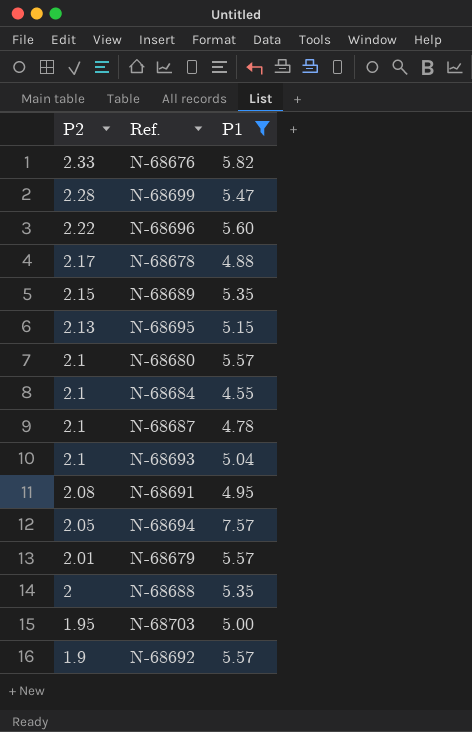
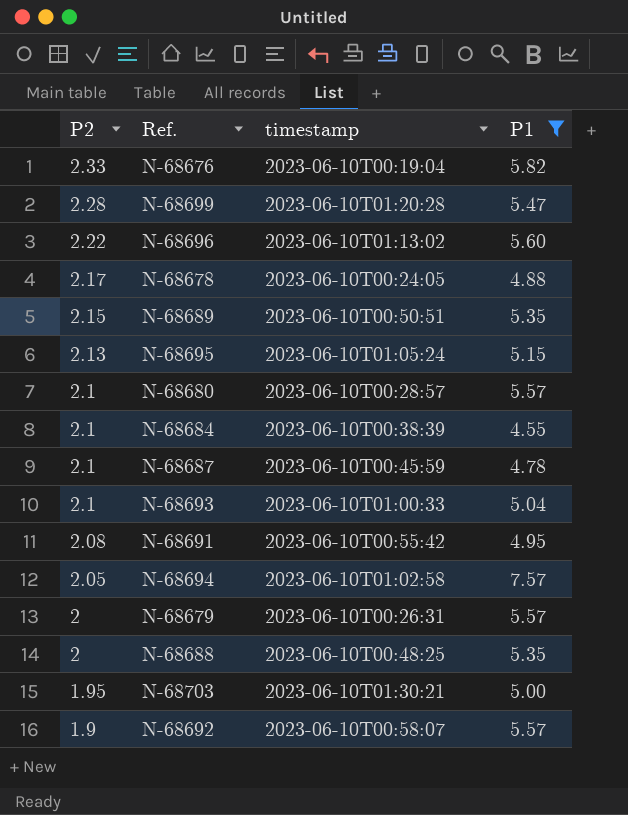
column timestamp | position: none -> 3
N-68679 | P2: 2.01 -> 2

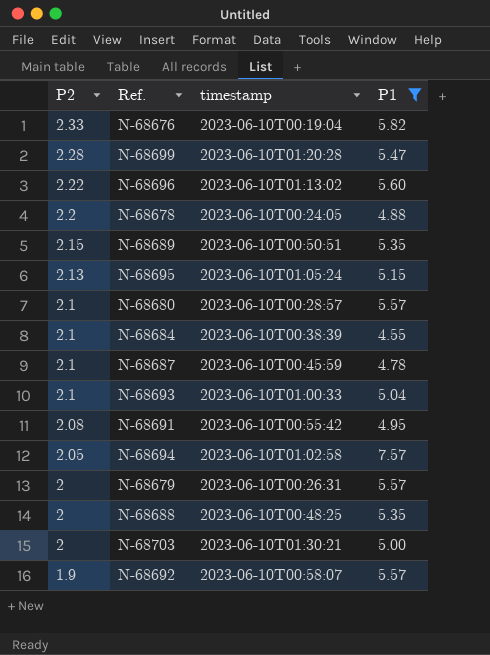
N-68678 | P2: 2.17 -> 2.2
N-68703 | P2: 1.95 -> 2

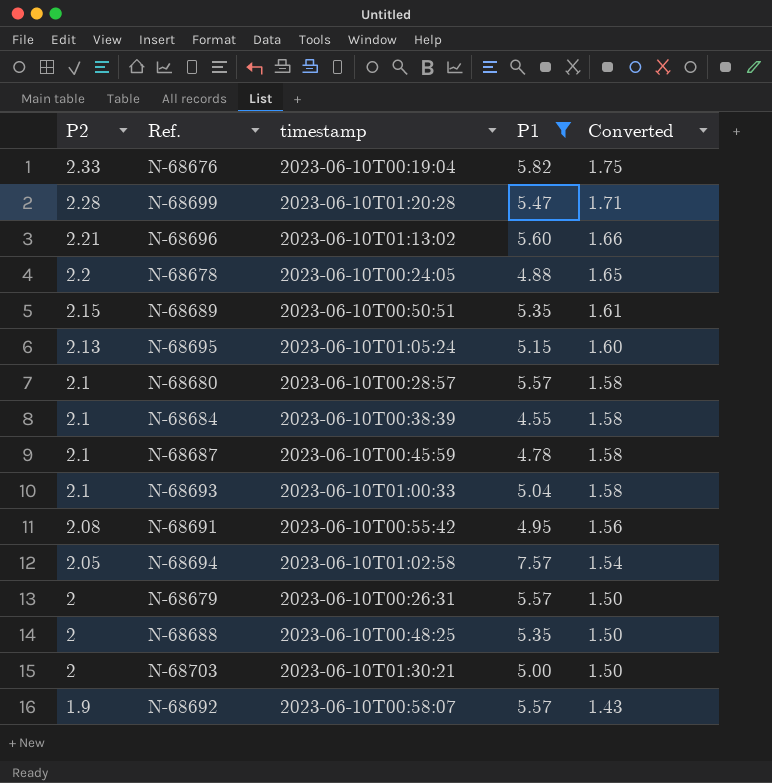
column Converted | formula: none -> [P2] * 0.75
N-68696 | P2: 2.22 -> 2.21

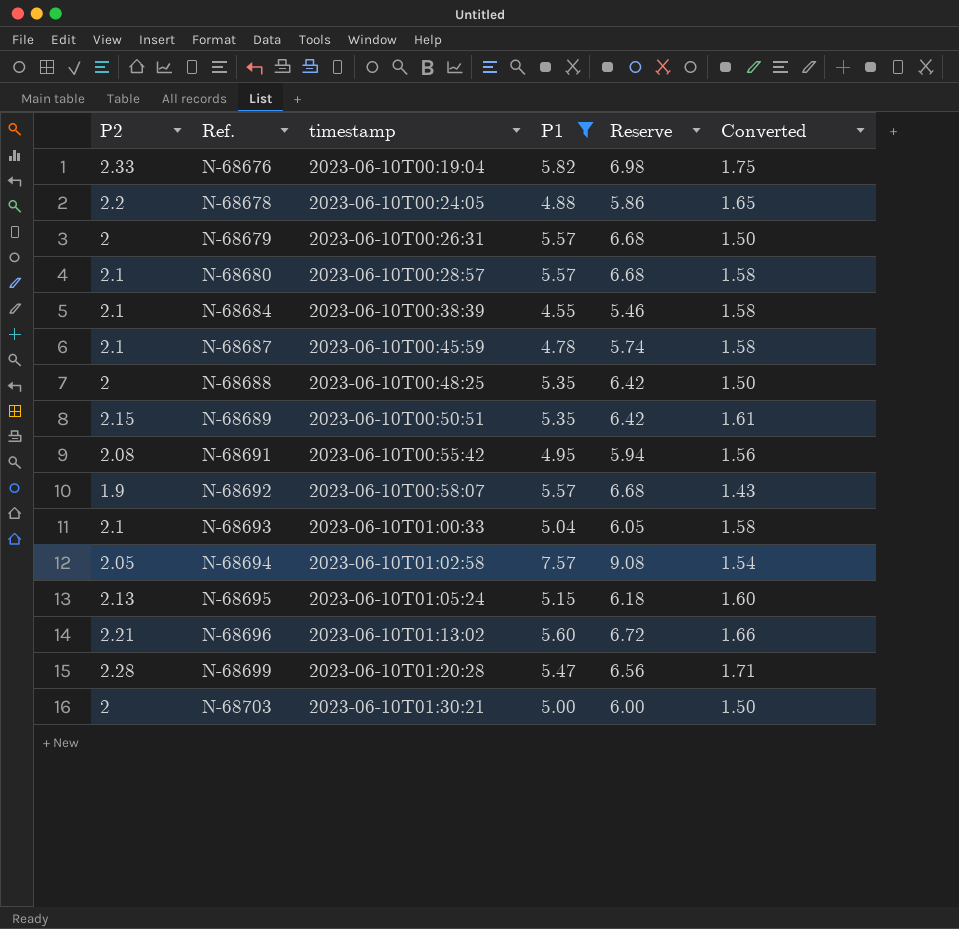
row order: P2 descending -> Ref. ascending
column Reserve | formula: none -> [P1] * 1.2

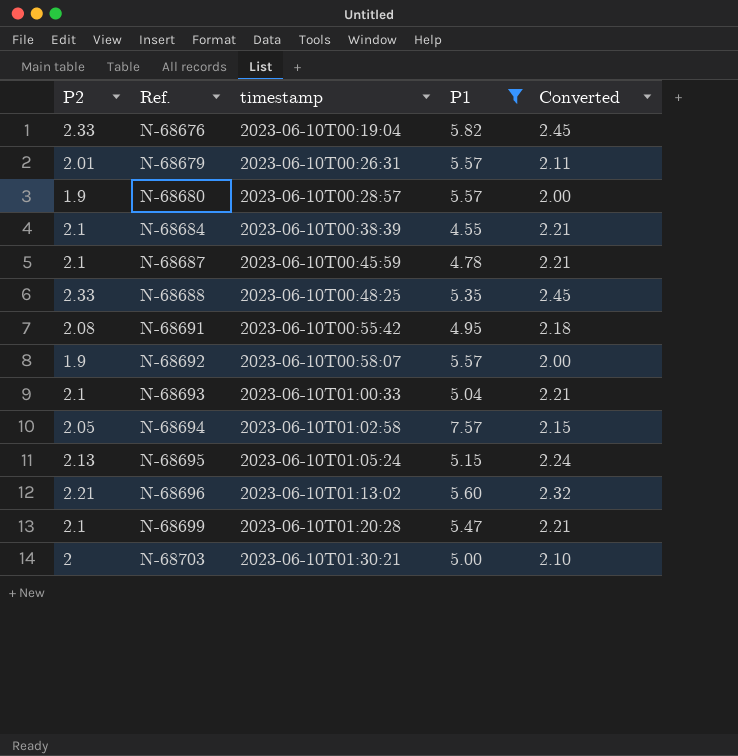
column Reserve | formula: [P1] * 1.2 -> none
column Converted | formula: [P2] * 0.75 -> [P2] * 1.05
row N-68678: 2.2 | 2023-06-10T00:24:05 | 4.88 | 5.86 | 1.65 -> none
row N-68689: 2.15 | 2023-06-10T00:50:51 | 5.35 | 6.42 | 1.61 -> none
N-68679 | P2: 2 -> 2.01
N-68680 | P2: 2.1 -> 1.9
N-68688 | P2: 2 -> 2.33
N-68699 | P2: 2.28 -> 2.1

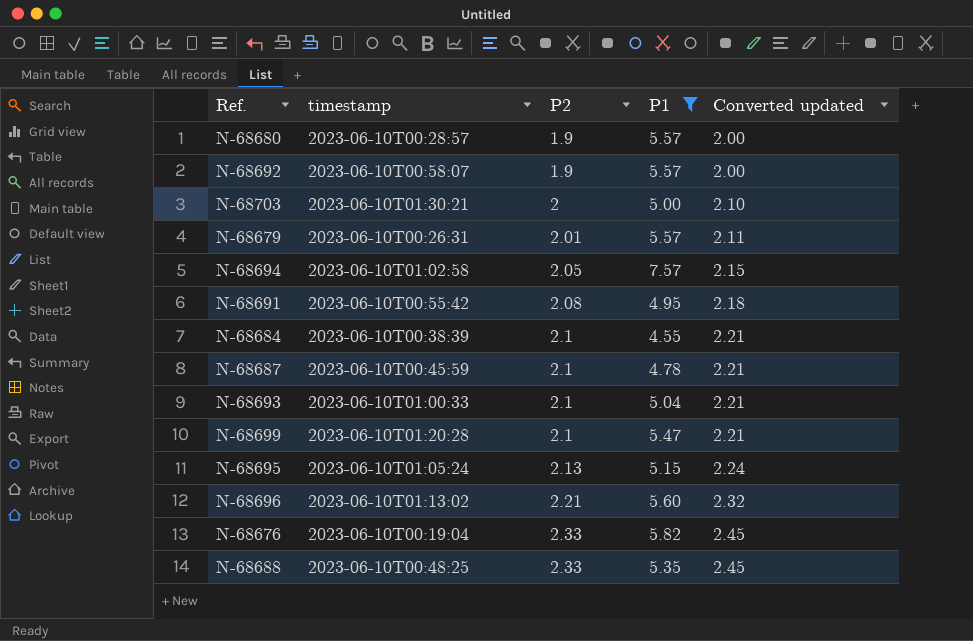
row order: Ref. ascending -> P2 ascending
column P2 | position: 1 -> 3
column name: Converted -> Converted updated

